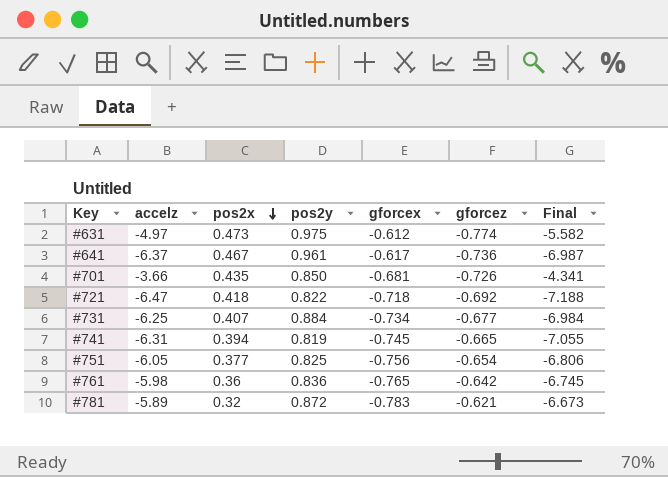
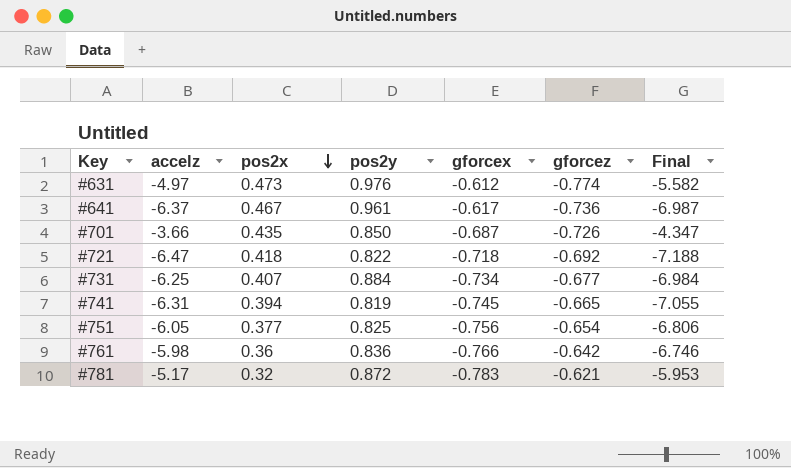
#631 | pos2y: 0.975 -> 0.976
#701 | gforcex: -0.681 -> -0.687
#701 | Final: -4.341 -> -4.347
#761 | gforcex: -0.765 -> -0.766
#761 | Final: -6.745 -> -6.746
#781 | accelz: -5.89 -> -5.17
#781 | Final: -6.673 -> -5.953

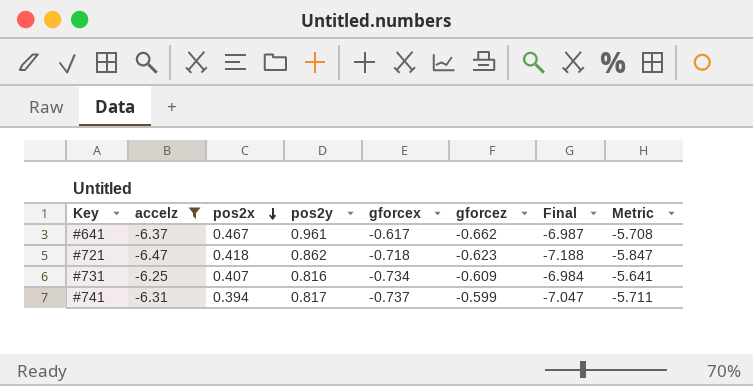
filter: none -> accelz <= -6.25
column Metric | formula: none -> [accelz] - [gforcez]
#641 | gforcez: -0.736 -> -0.662
#721 | pos2y: 0.822 -> 0.862
#721 | gforcez: -0.692 -> -0.623
#731 | pos2y: 0.884 -> 0.816
#731 | gforcez: -0.677 -> -0.609
#741 | pos2y: 0.819 -> 0.817
#741 | gforcex: -0.745 -> -0.737
#741 | gforcez: -0.665 -> -0.599
#741 | Final: -7.055 -> -7.047

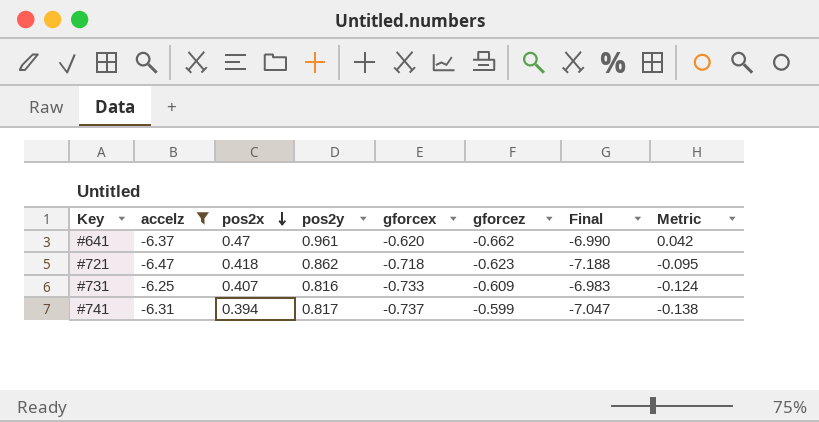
column Metric | formula: [accelz] - [gforcez] -> [gforcex] - [gforcez]
#641 | pos2x: 0.467 -> 0.47
#641 | gforcex: -0.617 -> -0.620
#641 | Final: -6.987 -> -6.990
#731 | gforcex: -0.734 -> -0.733
#731 | Final: -6.984 -> -6.983

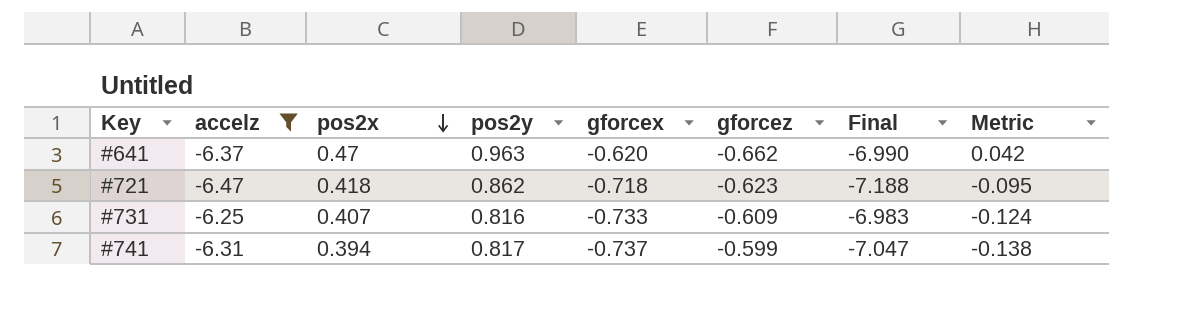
#641 | pos2y: 0.961 -> 0.963

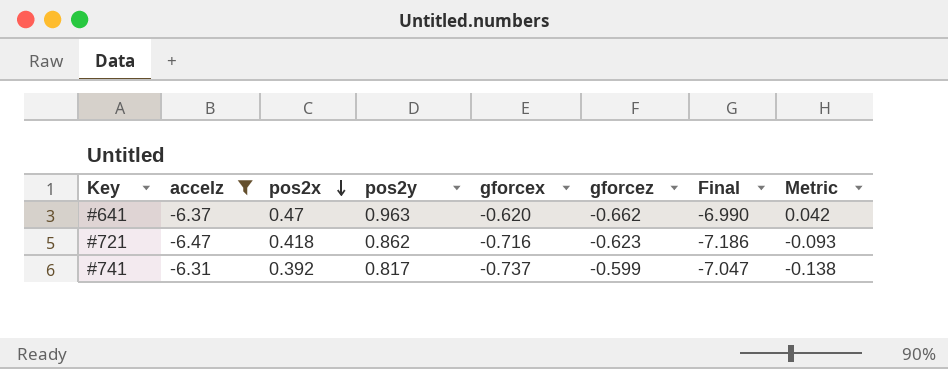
row #731: -6.25 | 0.407 | 0.816 | -0.733 | -0.609 | -6.983 | -0.124 -> none
#721 | gforcex: -0.718 -> -0.716
#721 | Final: -7.188 -> -7.186
#721 | Metric: -0.095 -> -0.093
#741 | pos2x: 0.394 -> 0.392

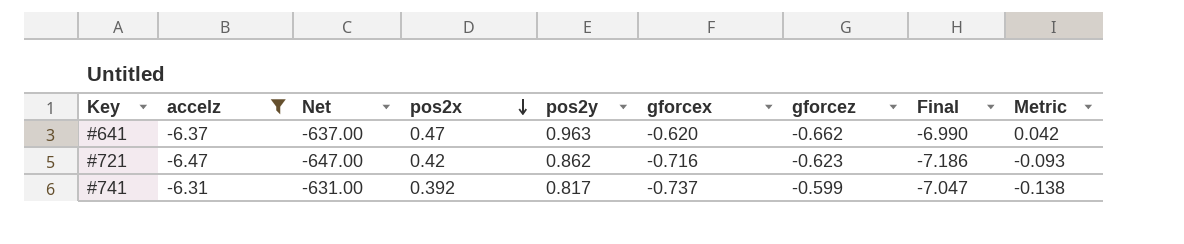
column Net | formula: none -> [accelz] * 100
#721 | pos2x: 0.418 -> 0.42

